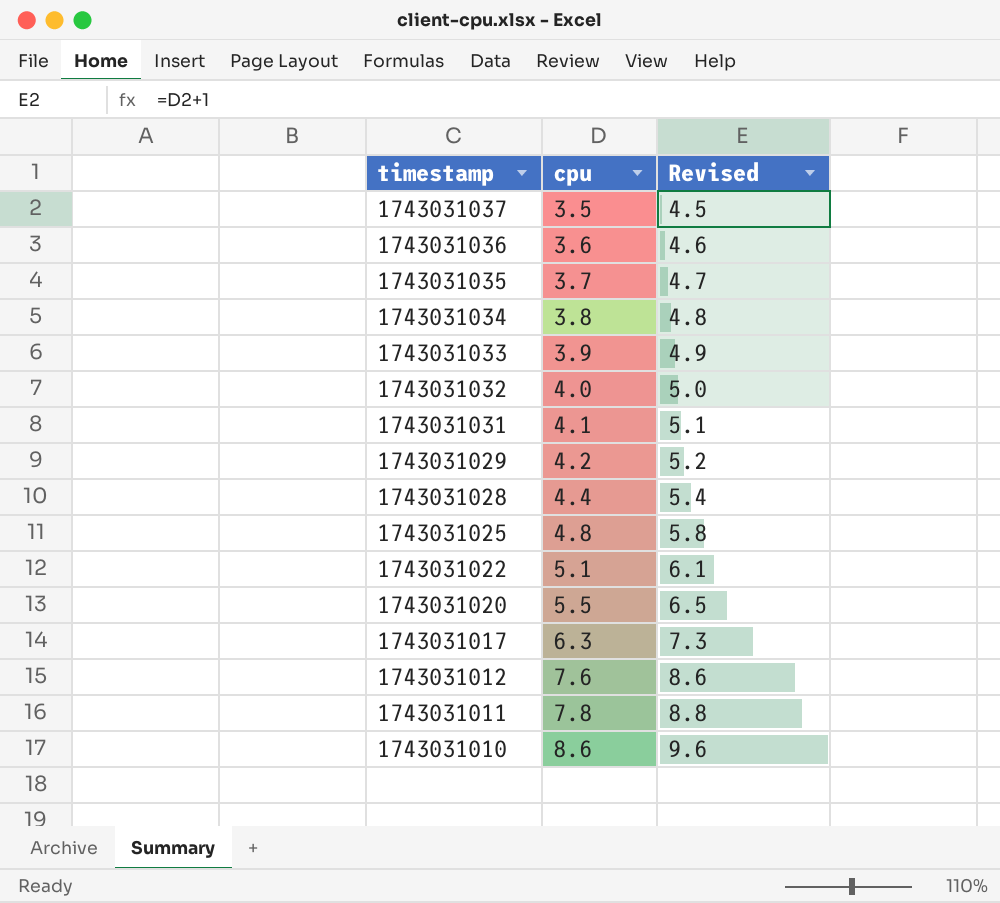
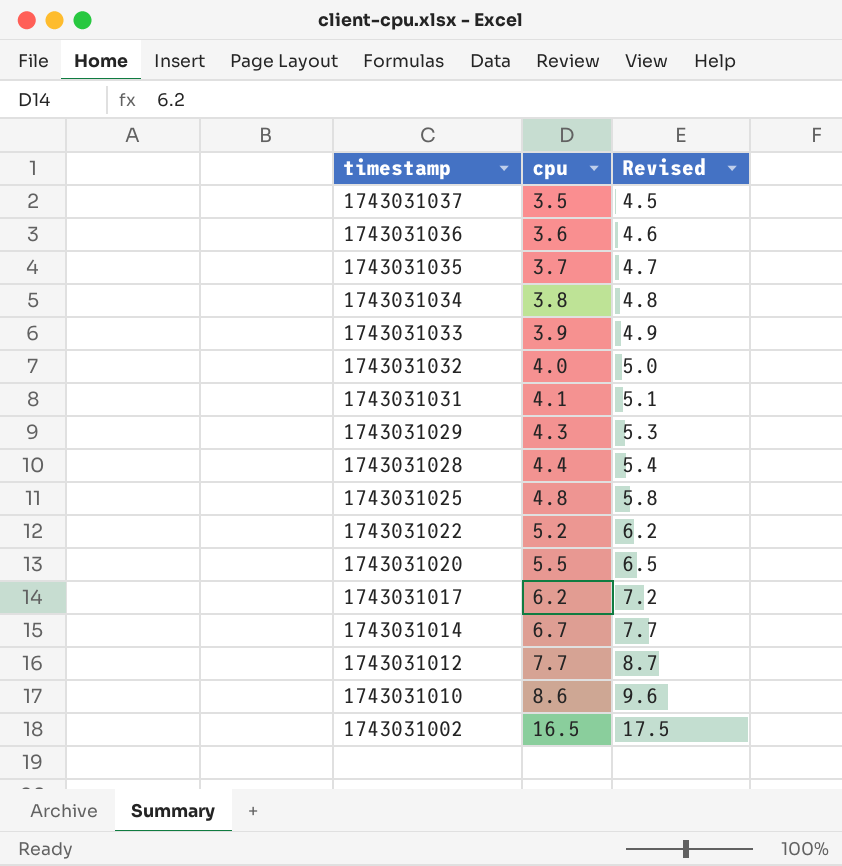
row 1743031011: 7.8 | 8.8 -> none
1743031029 | cpu: 4.2 -> 4.3
1743031029 | Revised: 5.2 -> 5.3
1743031022 | cpu: 5.1 -> 5.2
1743031022 | Revised: 6.1 -> 6.2
1743031017 | cpu: 6.3 -> 6.2
1743031017 | Revised: 7.3 -> 7.2
row 1743031014: none -> 6.7 | 7.7
1743031012 | cpu: 7.6 -> 7.7
1743031012 | Revised: 8.6 -> 8.7
row 1743031002: none -> 16.5 | 17.5

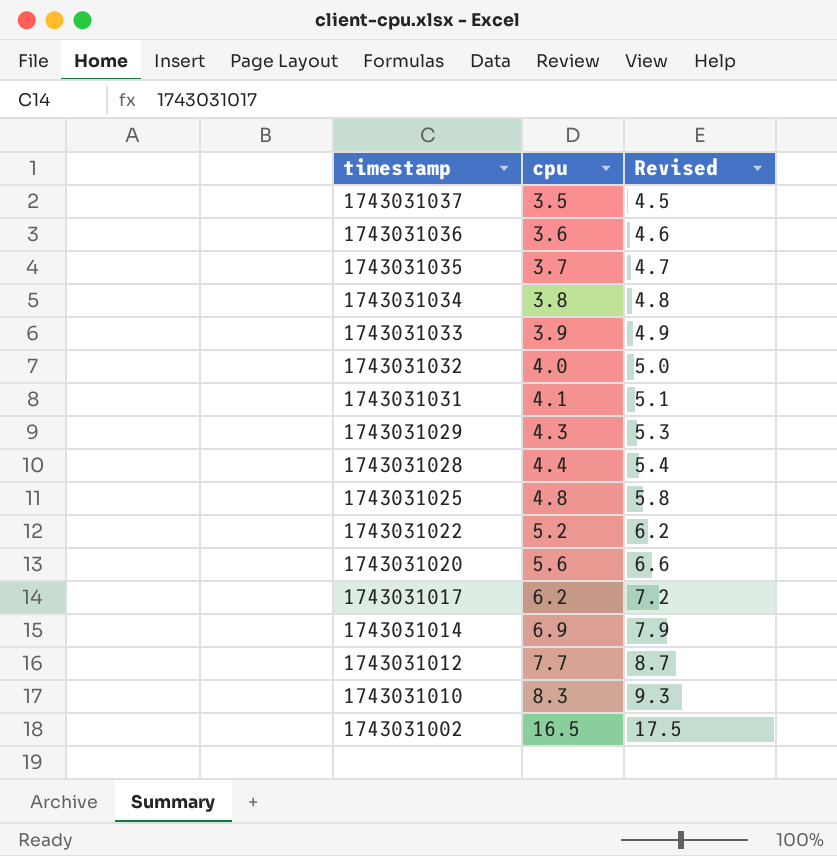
1743031020 | cpu: 5.5 -> 5.6
1743031020 | Revised: 6.5 -> 6.6
1743031014 | cpu: 6.7 -> 6.9
1743031014 | Revised: 7.7 -> 7.9
1743031010 | cpu: 8.6 -> 8.3
1743031010 | Revised: 9.6 -> 9.3

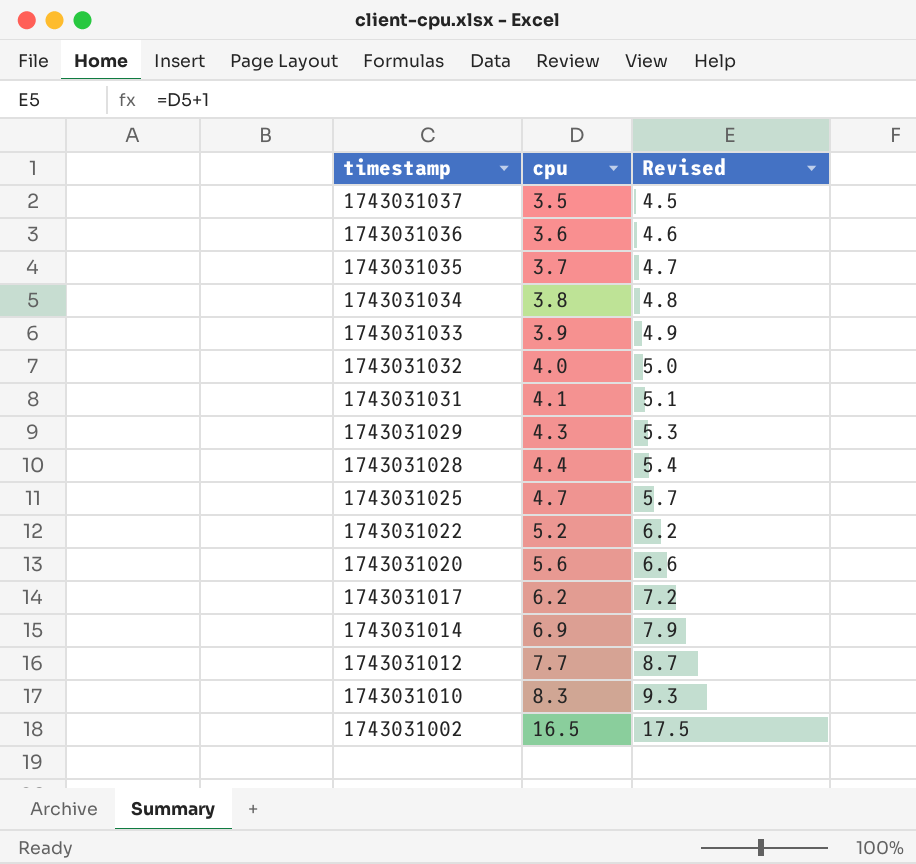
1743031025 | cpu: 4.8 -> 4.7
1743031025 | Revised: 5.8 -> 5.7

